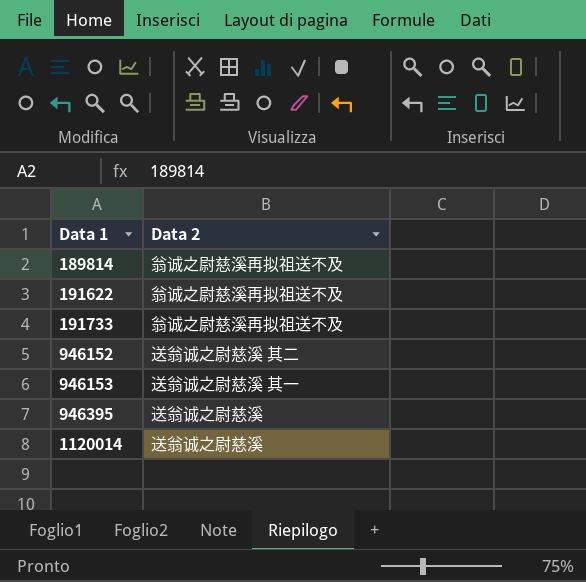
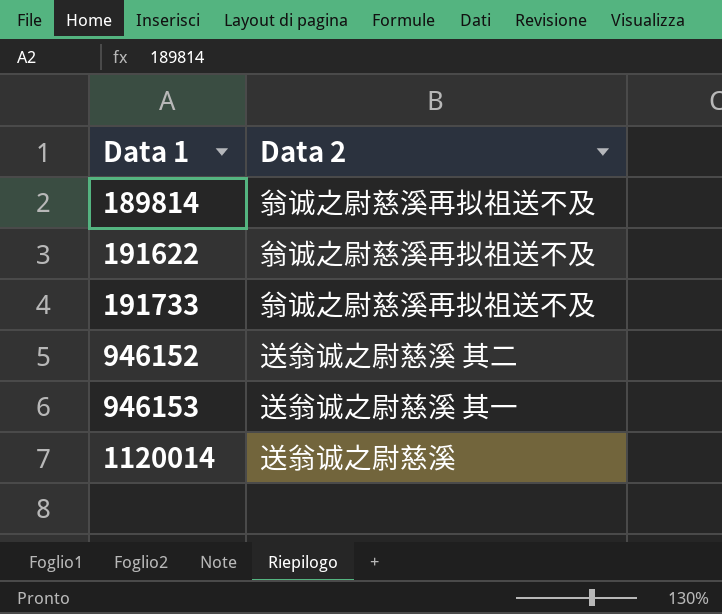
row 946395: 送翁诚之尉慈溪 -> none

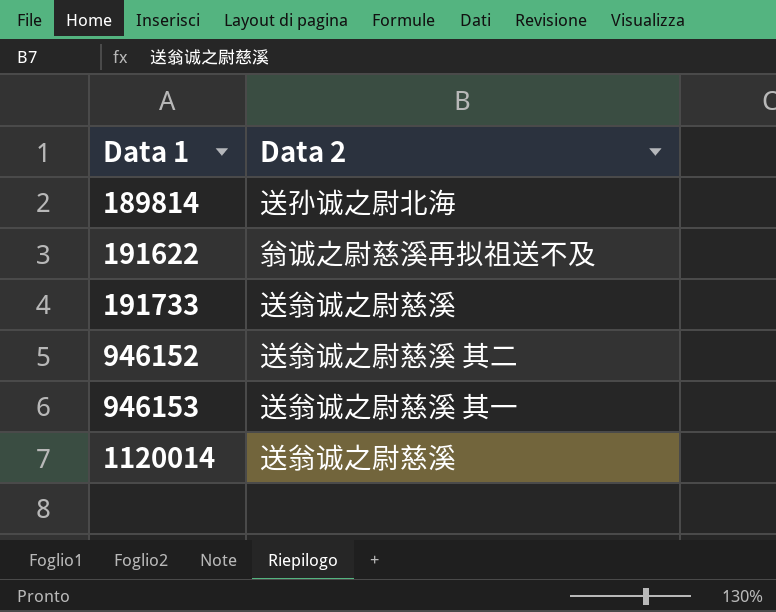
189814 | Data 2: 翁诚之尉慈溪再拟祖送不及 -> 送孙诚之尉北海
191733 | Data 2: 翁诚之尉慈溪再拟祖送不及 -> 送翁诚之尉慈溪

